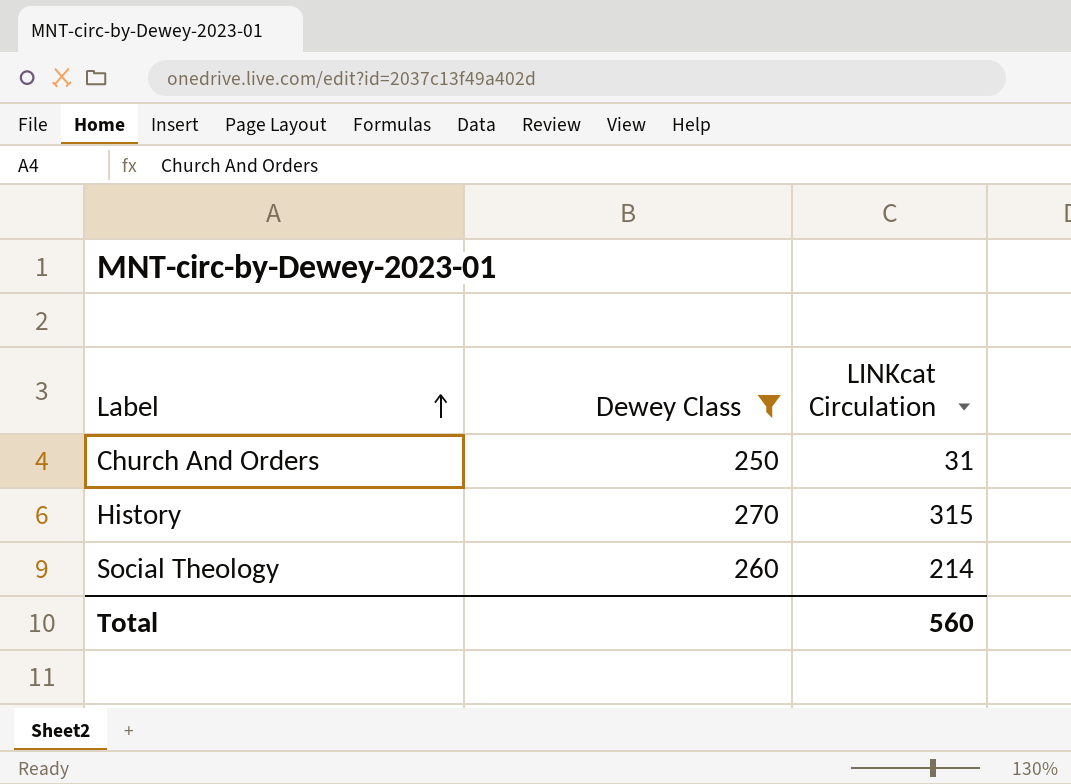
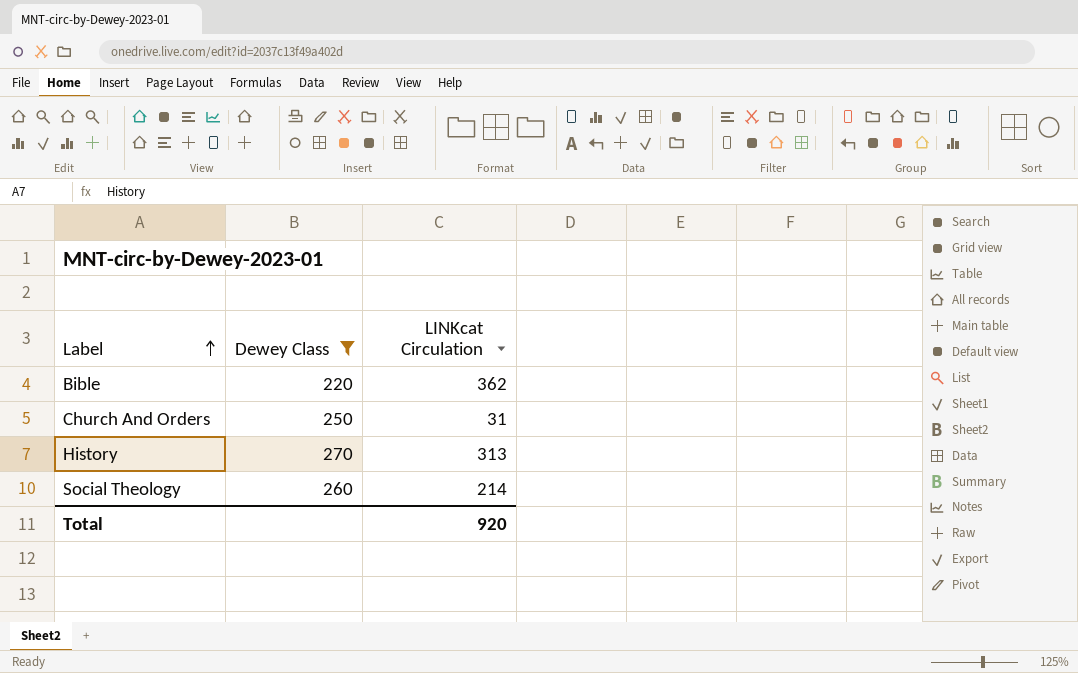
row Bible: none -> 220 | 362
History | LINKcat Circulation: 315 -> 313
Total | LINKcat Circulation: 560 -> 920

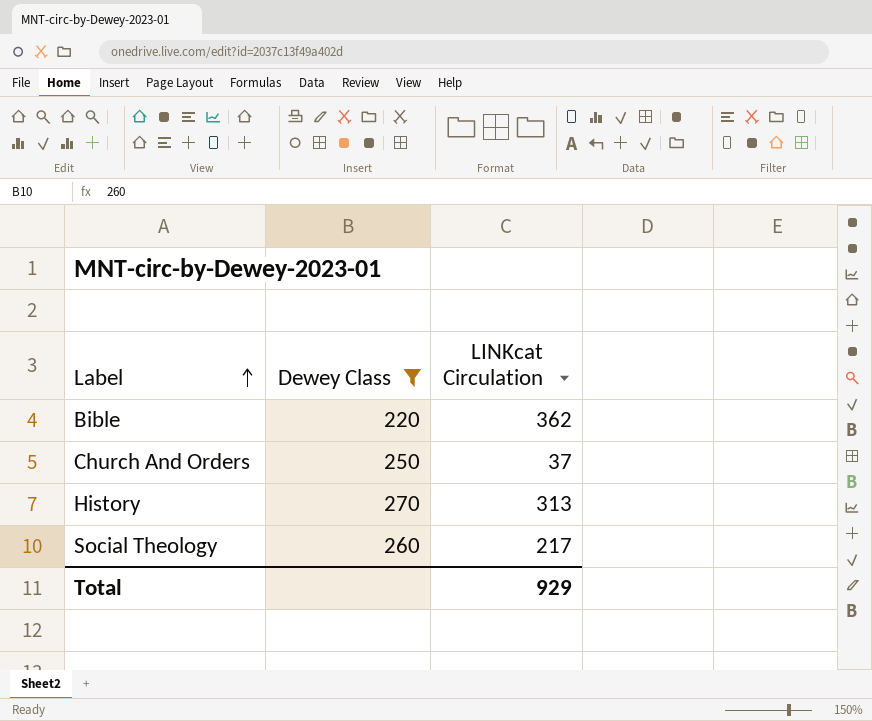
Church And Orders | LINKcat Circulation: 31 -> 37
Social Theology | LINKcat Circulation: 214 -> 217
Total | LINKcat Circulation: 920 -> 929

